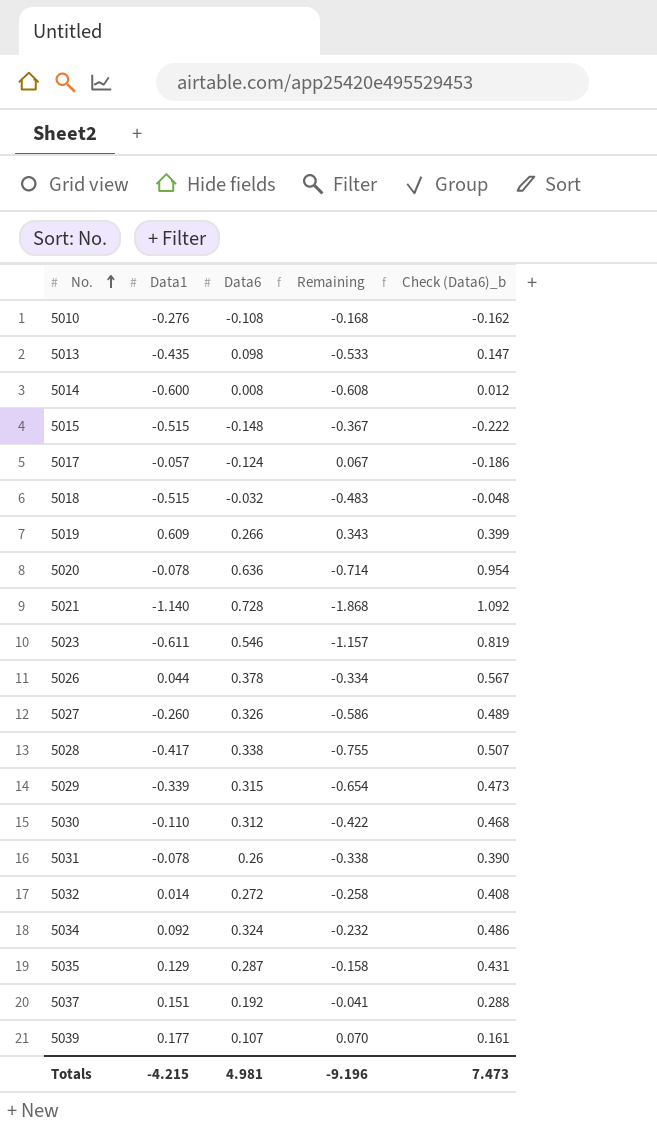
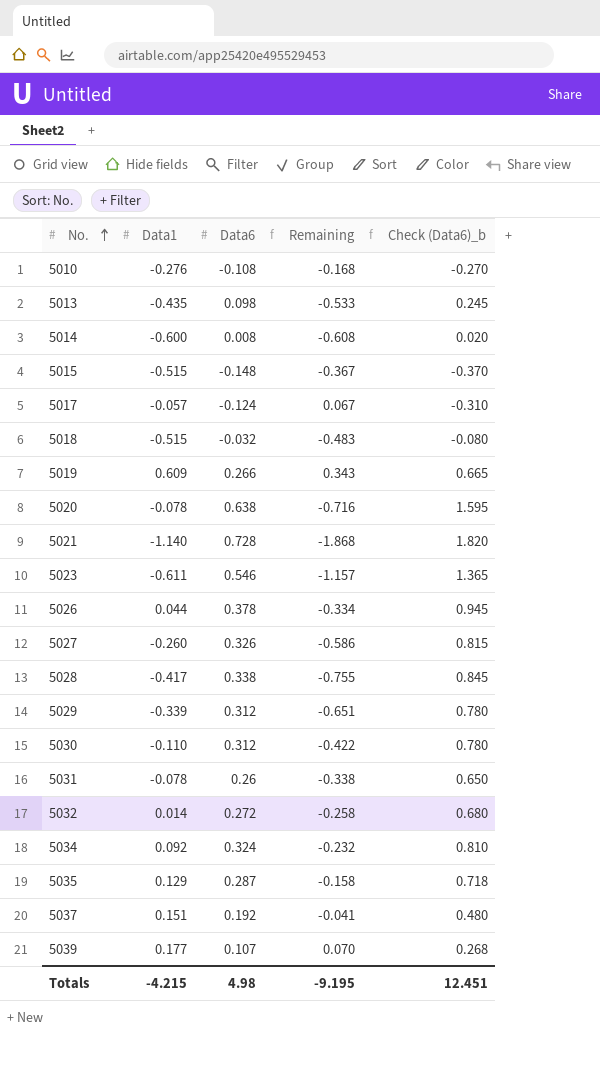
column Check (Data6)_b | formula: [Data6] * 1.5 -> [Data6] * 2.5
5020 | Data6: 0.636 -> 0.638
5020 | Remaining: -0.714 -> -0.716
5029 | Data6: 0.315 -> 0.312
5029 | Remaining: -0.654 -> -0.651
Totals | Data6: 4.981 -> 4.98
Totals | Remaining: -9.196 -> -9.195
Totals | Check (Data6)_b: 7.473 -> 12.451

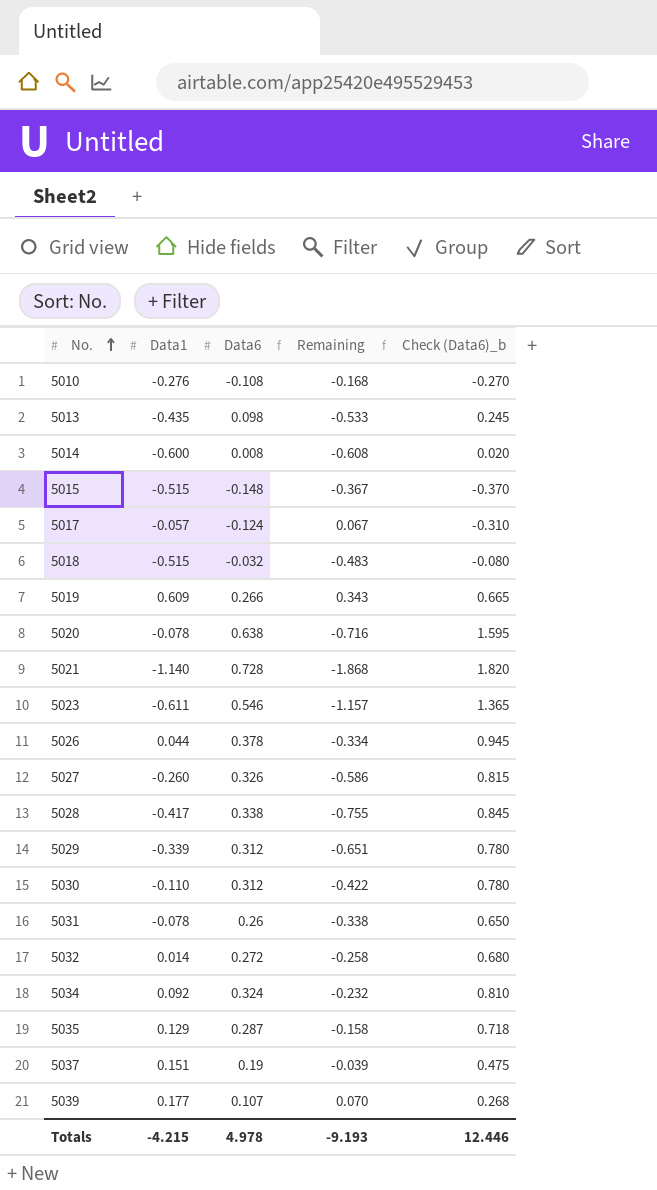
5037 | Data6: 0.192 -> 0.19
5037 | Remaining: -0.041 -> -0.039
5037 | Check (Data6)_b: 0.480 -> 0.475
Totals | Data6: 4.98 -> 4.978
Totals | Remaining: -9.195 -> -9.193
Totals | Check (Data6)_b: 12.451 -> 12.446

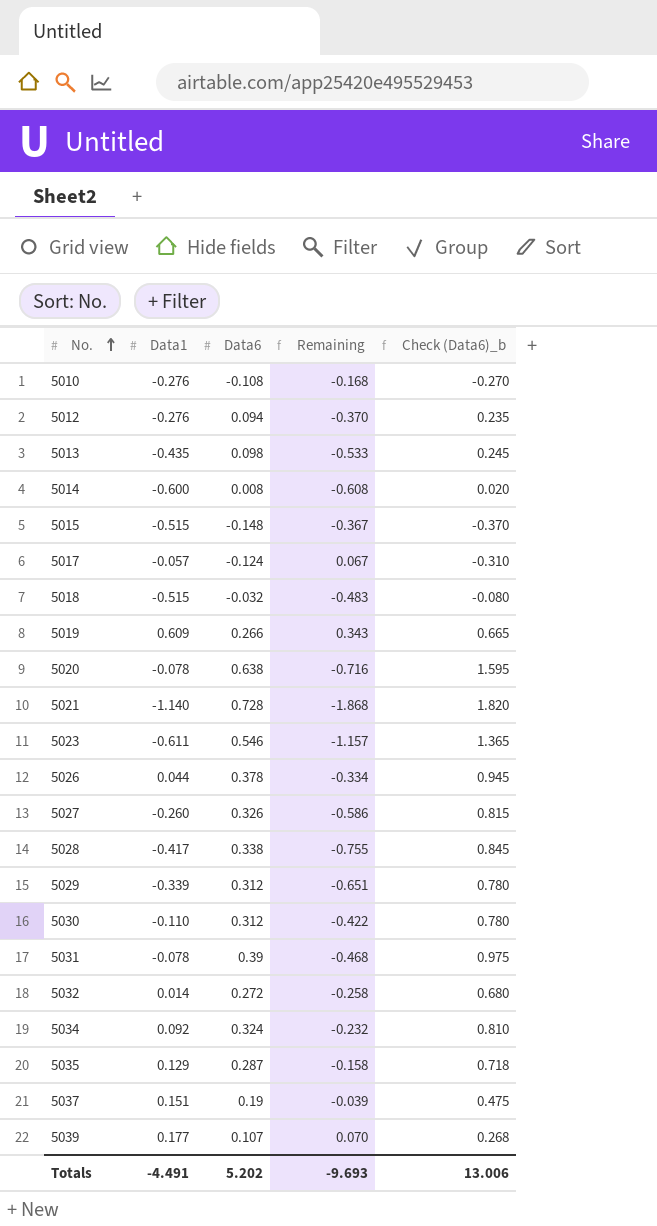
row 5012: none -> -0.276 | 0.094 | -0.370 | 0.235
5031 | Data6: 0.26 -> 0.39
5031 | Remaining: -0.338 -> -0.468
5031 | Check (Data6)_b: 0.650 -> 0.975
Totals | Data1: -4.215 -> -4.491
Totals | Data6: 4.978 -> 5.202
Totals | Remaining: -9.193 -> -9.693
Totals | Check (Data6)_b: 12.446 -> 13.006

